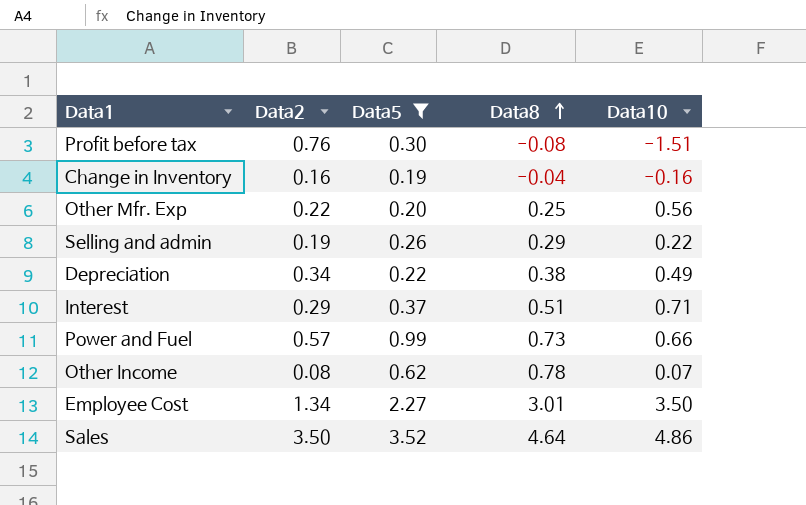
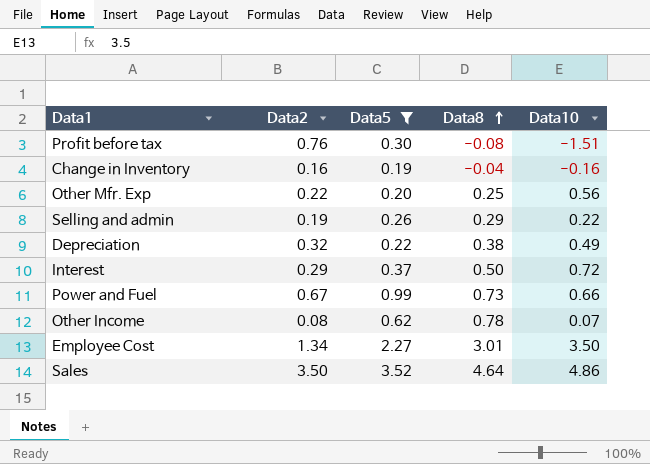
Depreciation | Data2: 0.34 -> 0.32
Interest | Data8: 0.51 -> 0.50
Interest | Data10: 0.71 -> 0.72
Power and Fuel | Data2: 0.57 -> 0.67

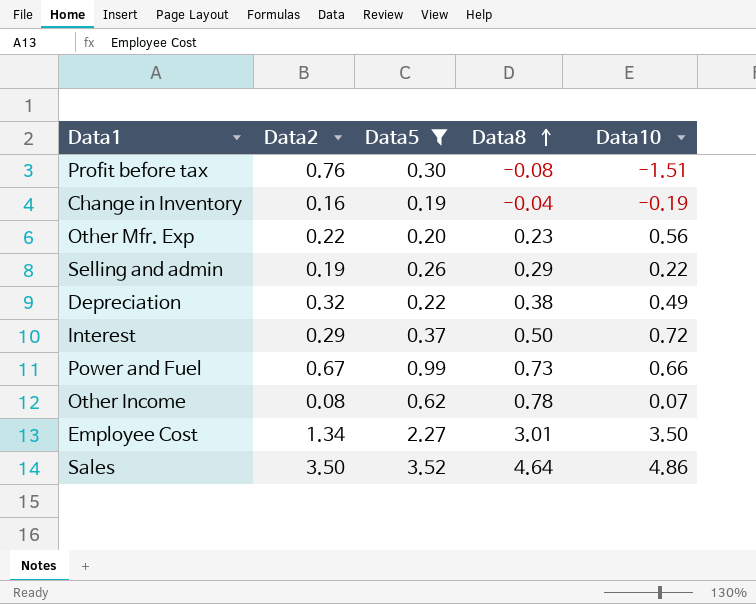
Change in Inventory | Data10: -0.16 -> -0.19
Other Mfr. Exp | Data8: 0.25 -> 0.23

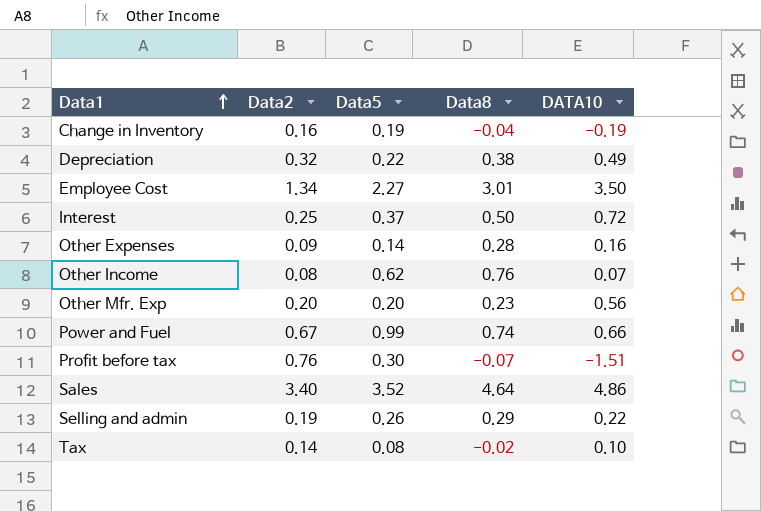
filter: Data5 >= 0.19 -> none
row order: Data8 ascending -> Data1 ascending
column name: Data10 -> DATA10
Interest | Data2: 0.29 -> 0.25
Other Income | Data8: 0.78 -> 0.76
Other Mfr. Exp | Data2: 0.22 -> 0.20
Power and Fuel | Data8: 0.73 -> 0.74
Profit before tax | Data8: -0.08 -> -0.07
Sales | Data2: 3.50 -> 3.40

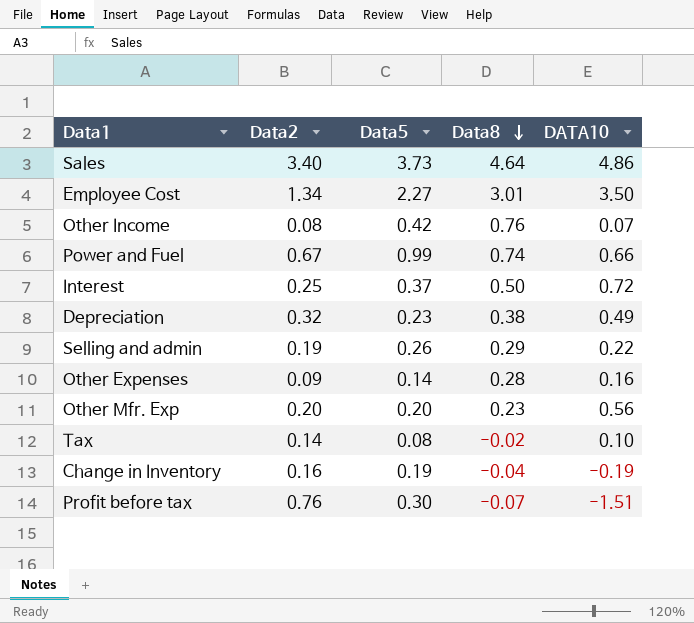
row order: Data1 ascending -> Data8 descending
Sales | Data5: 3.52 -> 3.73
Other Income | Data5: 0.62 -> 0.42
Depreciation | Data5: 0.22 -> 0.23

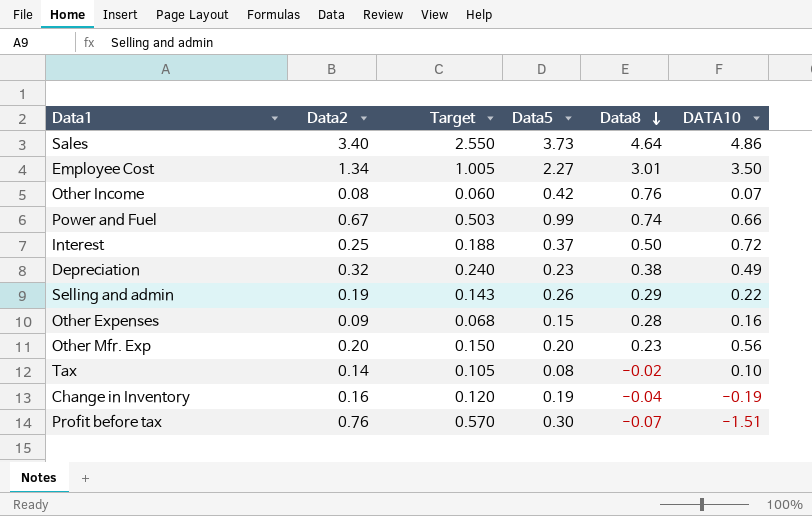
column Target | formula: none -> [Data2] * 0.75
Other Expenses | Data5: 0.14 -> 0.15

